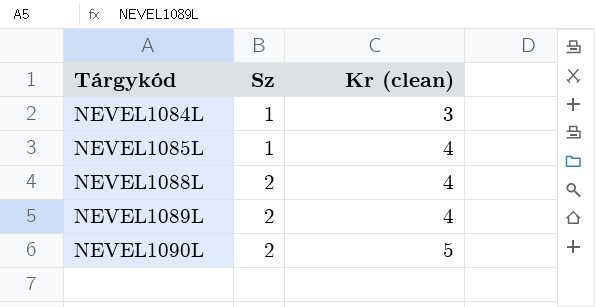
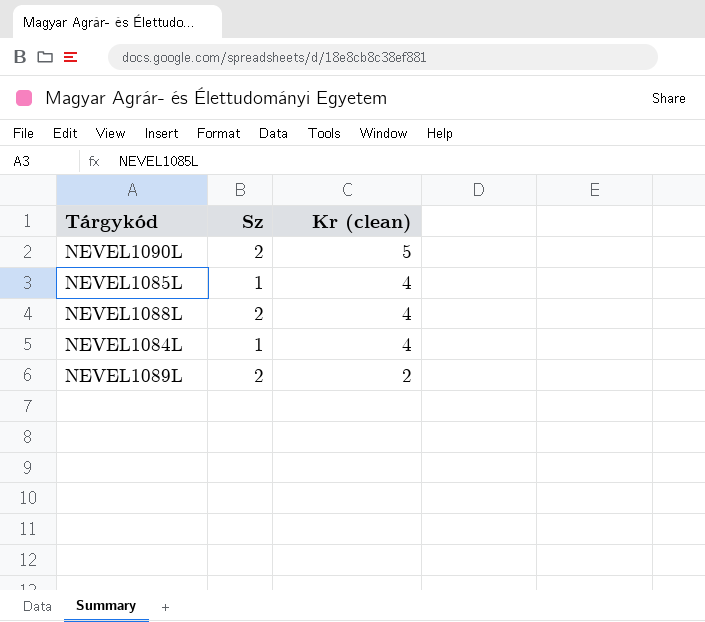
row order: Tárgykód ascending -> Kr (clean) descending
NEVEL1084L | Kr (clean): 3 -> 4
NEVEL1089L | Kr (clean): 4 -> 2

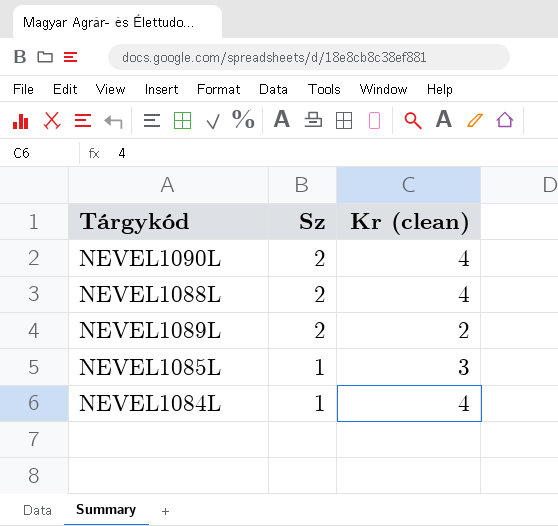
row order: Kr (clean) descending -> Sz descending
NEVEL1090L | Kr (clean): 5 -> 4
NEVEL1085L | Kr (clean): 4 -> 3

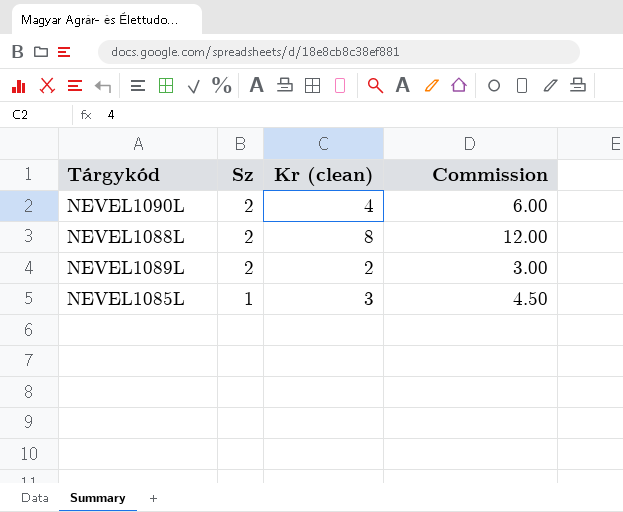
column Commission | formula: none -> [Kr (clean)] * 1.5
row NEVEL1084L: 1 | 4 -> none
NEVEL1088L | Kr (clean): 4 -> 8

